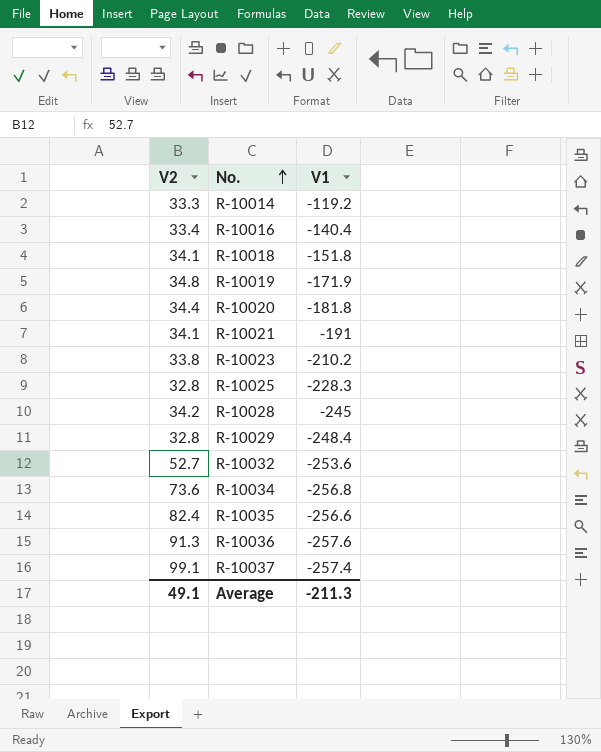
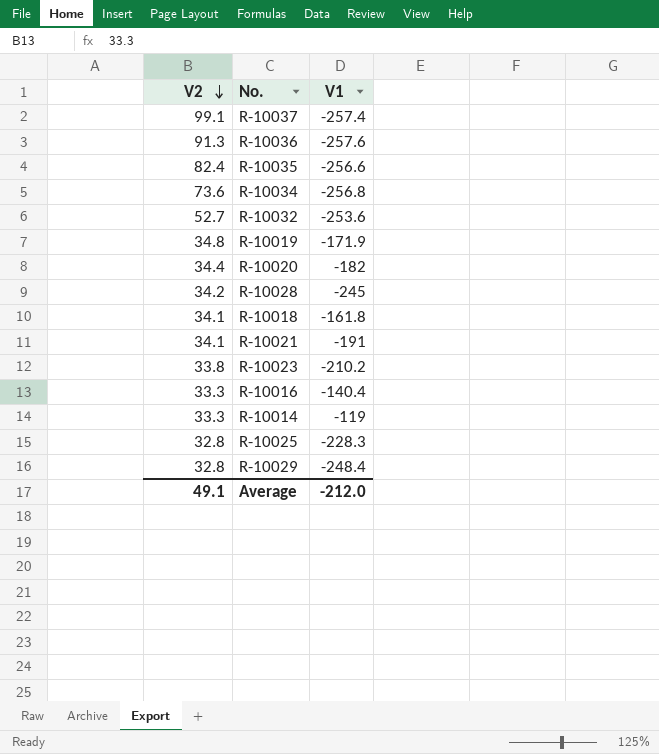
row order: No. ascending -> V2 descending
R-10020 | V1: -181.8 -> -182
R-10018 | V1: -151.8 -> -161.8
R-10016 | V2: 33.4 -> 33.3
R-10014 | V1: -119.2 -> -119
Average | V1: -211.3 -> -212.0

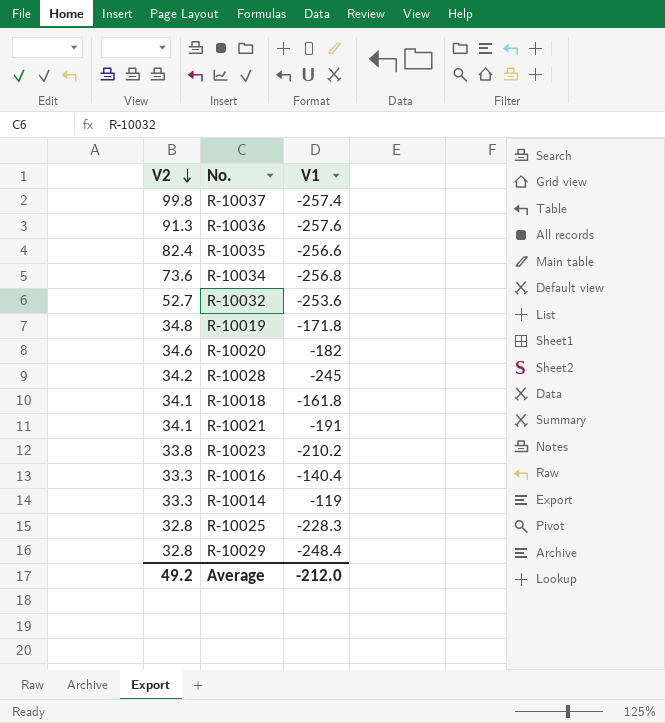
R-10037 | V2: 99.1 -> 99.8
R-10019 | V1: -171.9 -> -171.8
R-10020 | V2: 34.4 -> 34.6
Average | V2: 49.1 -> 49.2

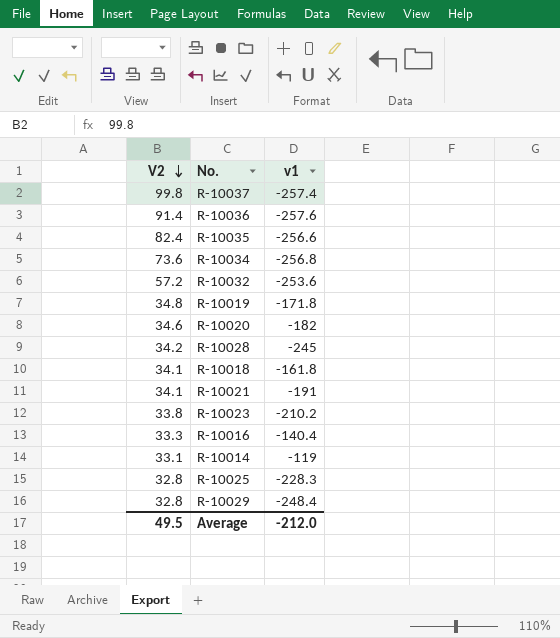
column name: V1 -> v1
R-10036 | V2: 91.3 -> 91.4
R-10032 | V2: 52.7 -> 57.2
R-10014 | V2: 33.3 -> 33.1
Average | V2: 49.2 -> 49.5

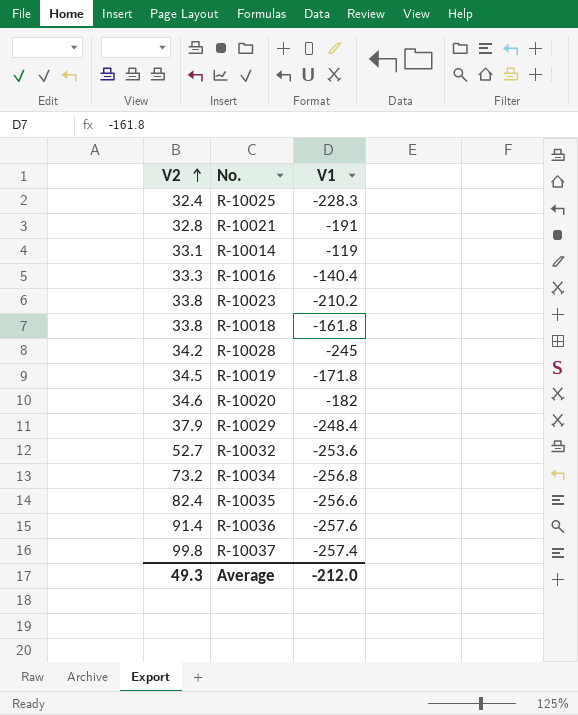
row order: V2 descending -> V2 ascending
column name: v1 -> V1
R-10025 | V2: 32.8 -> 32.4
R-10021 | V2: 34.1 -> 32.8
R-10018 | V2: 34.1 -> 33.8
R-10019 | V2: 34.8 -> 34.5
R-10029 | V2: 32.8 -> 37.9
R-10032 | V2: 57.2 -> 52.7
R-10034 | V2: 73.6 -> 73.2
Average | V2: 49.5 -> 49.3

